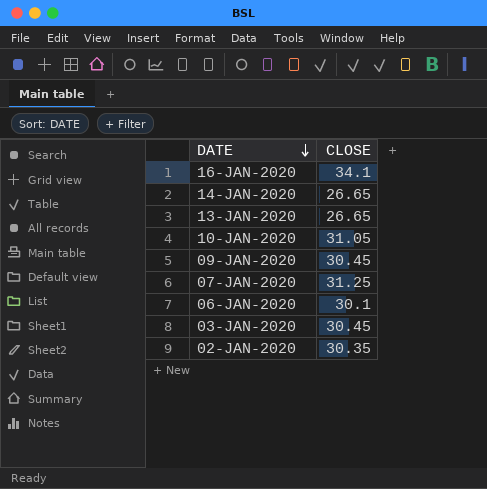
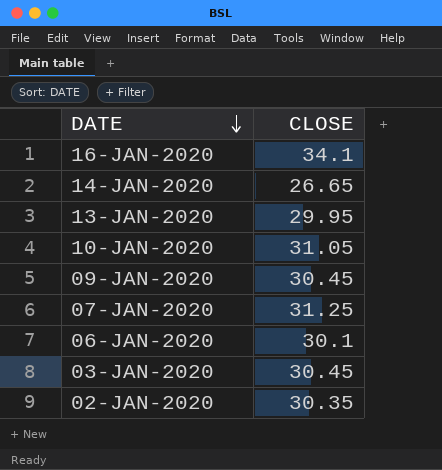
13-JAN-2020 | CLOSE: 26.65 -> 29.95

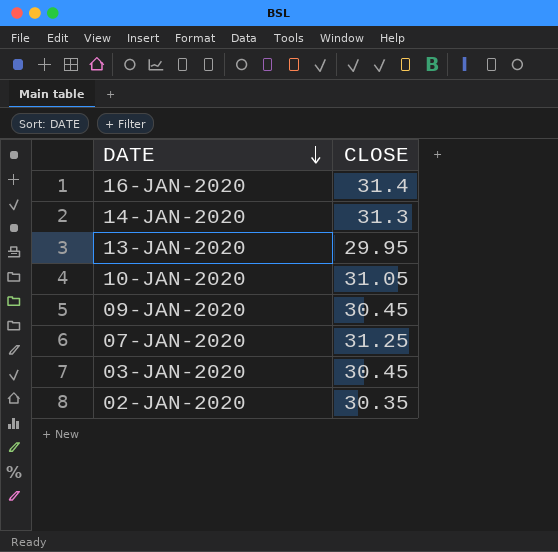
row 06-JAN-2020: 30.1 -> none
16-JAN-2020 | CLOSE: 34.1 -> 31.4
14-JAN-2020 | CLOSE: 26.65 -> 31.3

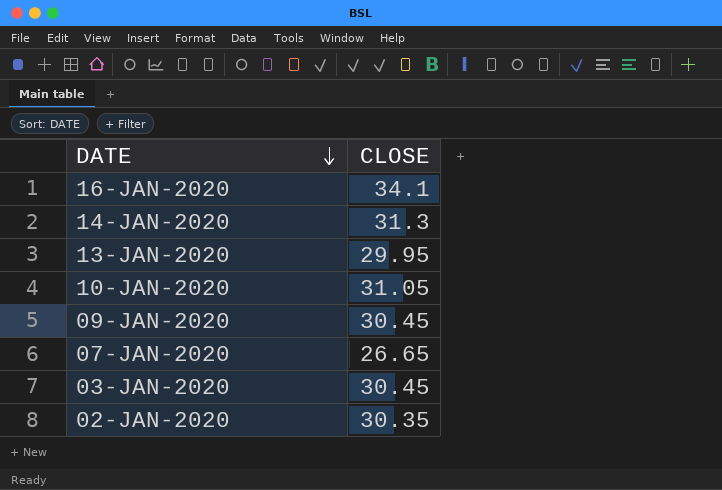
16-JAN-2020 | CLOSE: 31.4 -> 34.1
07-JAN-2020 | CLOSE: 31.25 -> 26.65

